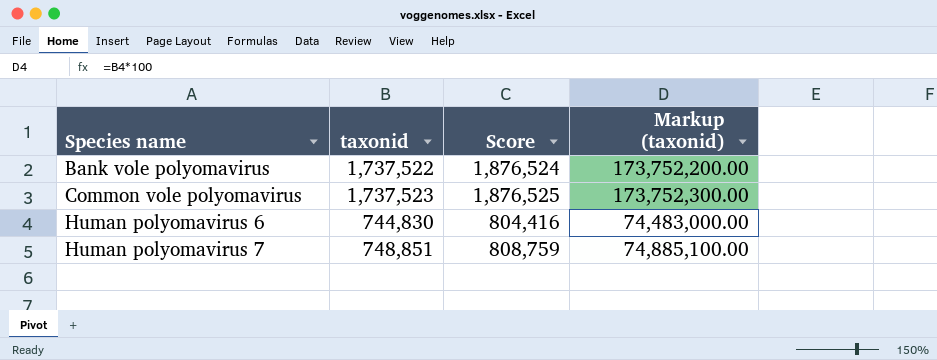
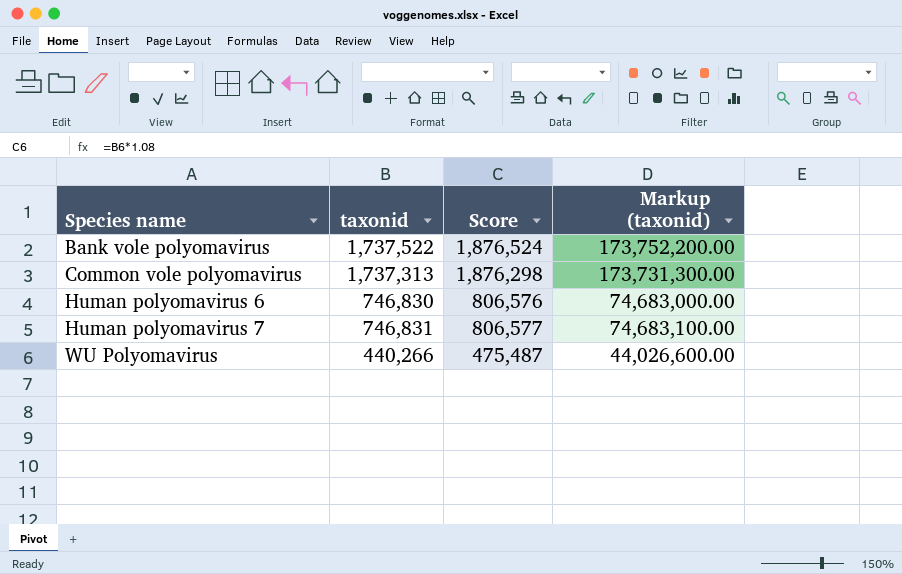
Common vole polyomavirus | taxonid: 1,737,523 -> 1,737,313
Common vole polyomavirus | Score: 1,876,525 -> 1,876,298
Common vole polyomavirus | Markup (taxonid): 173,752,300.00 -> 173,731,300.00
Human polyomavirus 6 | taxonid: 744,830 -> 746,830
Human polyomavirus 6 | Score: 804,416 -> 806,576
Human polyomavirus 6 | Markup (taxonid): 74,483,000.00 -> 74,683,000.00
Human polyomavirus 7 | taxonid: 748,851 -> 746,831
Human polyomavirus 7 | Score: 808,759 -> 806,577
Human polyomavirus 7 | Markup (taxonid): 74,885,100.00 -> 74,683,100.00
row WU Polyomavirus: none -> 440,266 | 475,487 | 44,026,600.00

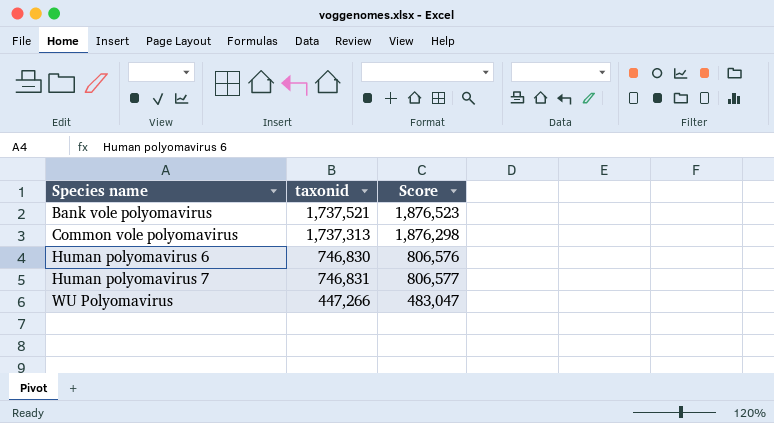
column Markup (taxonid) | formula: [taxonid] * 100 -> none
Bank vole polyomavirus | taxonid: 1,737,522 -> 1,737,521
Bank vole polyomavirus | Score: 1,876,524 -> 1,876,523
WU Polyomavirus | taxonid: 440,266 -> 447,266
WU Polyomavirus | Score: 475,487 -> 483,047

